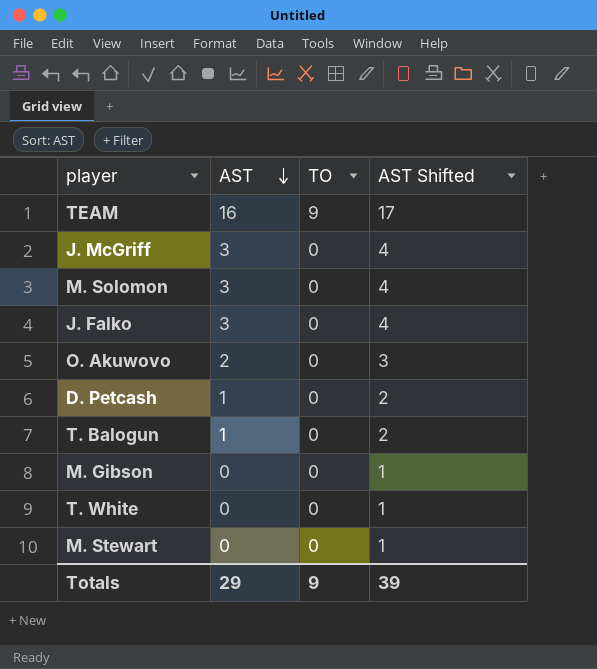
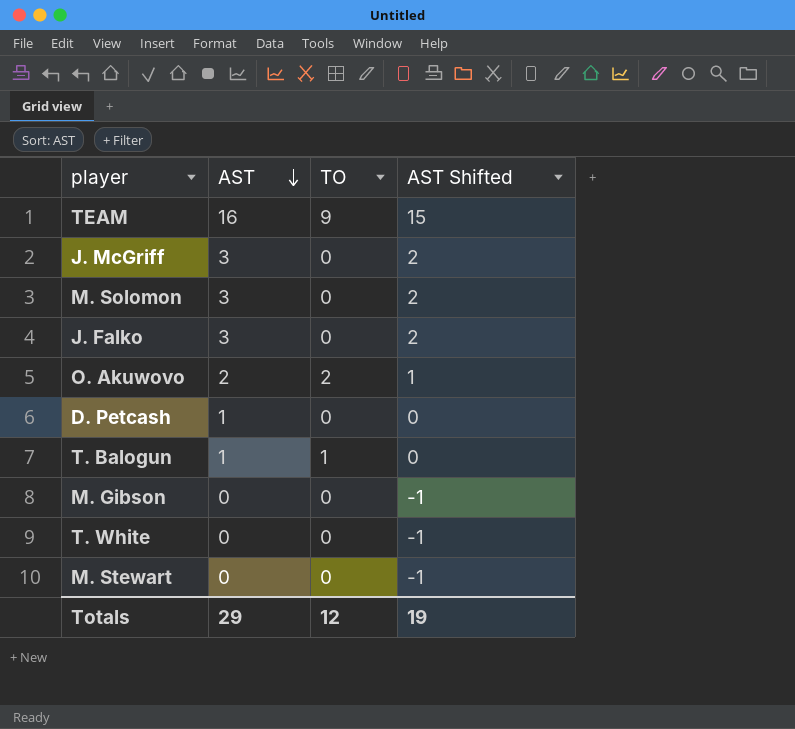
column AST Shifted | formula: [AST] + 1 -> [AST] - 1
O. Akuwovo | TO: 0 -> 2
T. Balogun | TO: 0 -> 1
Totals | TO: 9 -> 12
Totals | AST Shifted: 39 -> 19

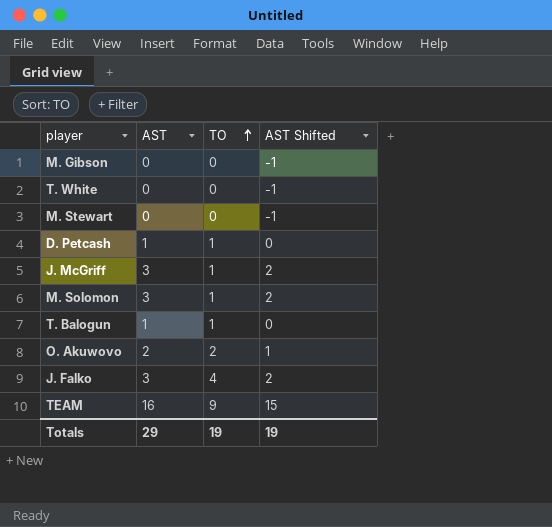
row order: AST descending -> TO ascending
D. Petcash | TO: 0 -> 1
J. McGriff | TO: 0 -> 1
M. Solomon | TO: 0 -> 1
J. Falko | TO: 0 -> 4
Totals | TO: 12 -> 19

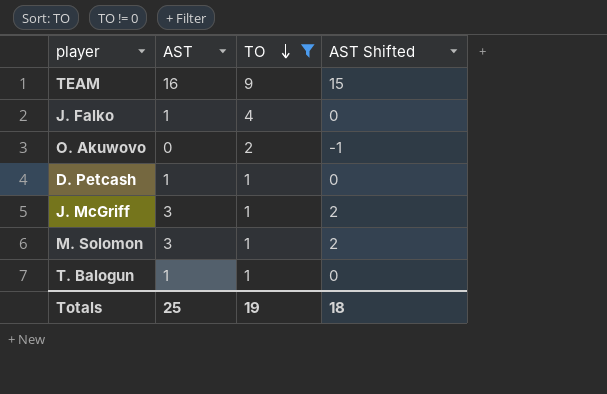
filter: none -> TO != 0
row order: TO ascending -> TO descending
J. Falko | AST: 3 -> 1
J. Falko | AST Shifted: 2 -> 0
O. Akuwovo | AST: 2 -> 0
O. Akuwovo | AST Shifted: 1 -> -1
Totals | AST: 29 -> 25
Totals | AST Shifted: 19 -> 18

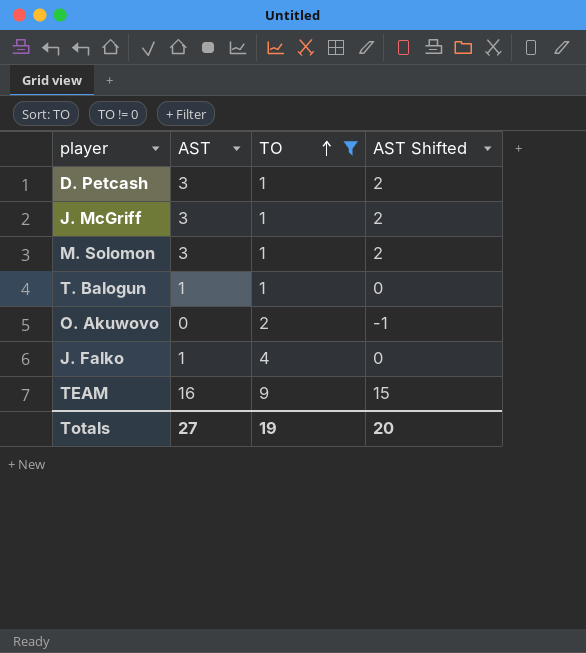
row order: TO descending -> TO ascending
D. Petcash | AST: 1 -> 3
D. Petcash | AST Shifted: 0 -> 2
Totals | AST: 25 -> 27
Totals | AST Shifted: 18 -> 20

